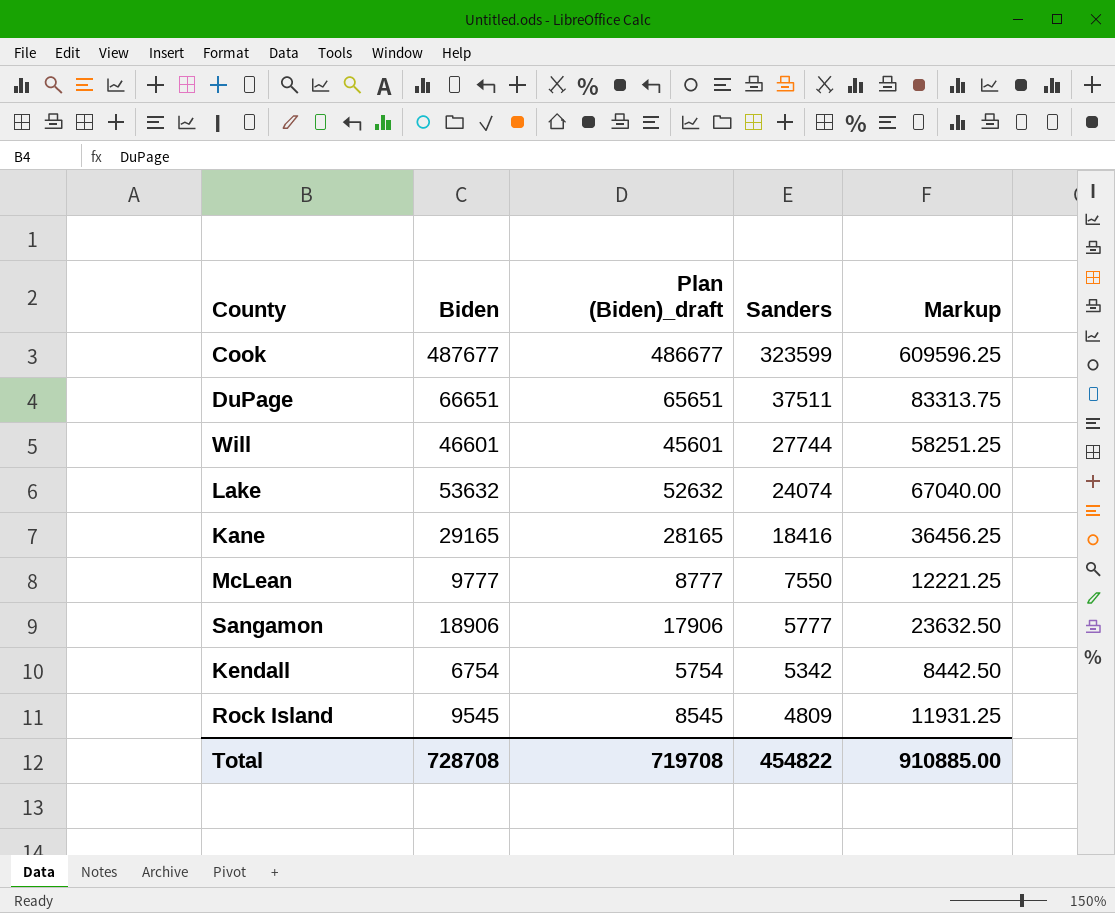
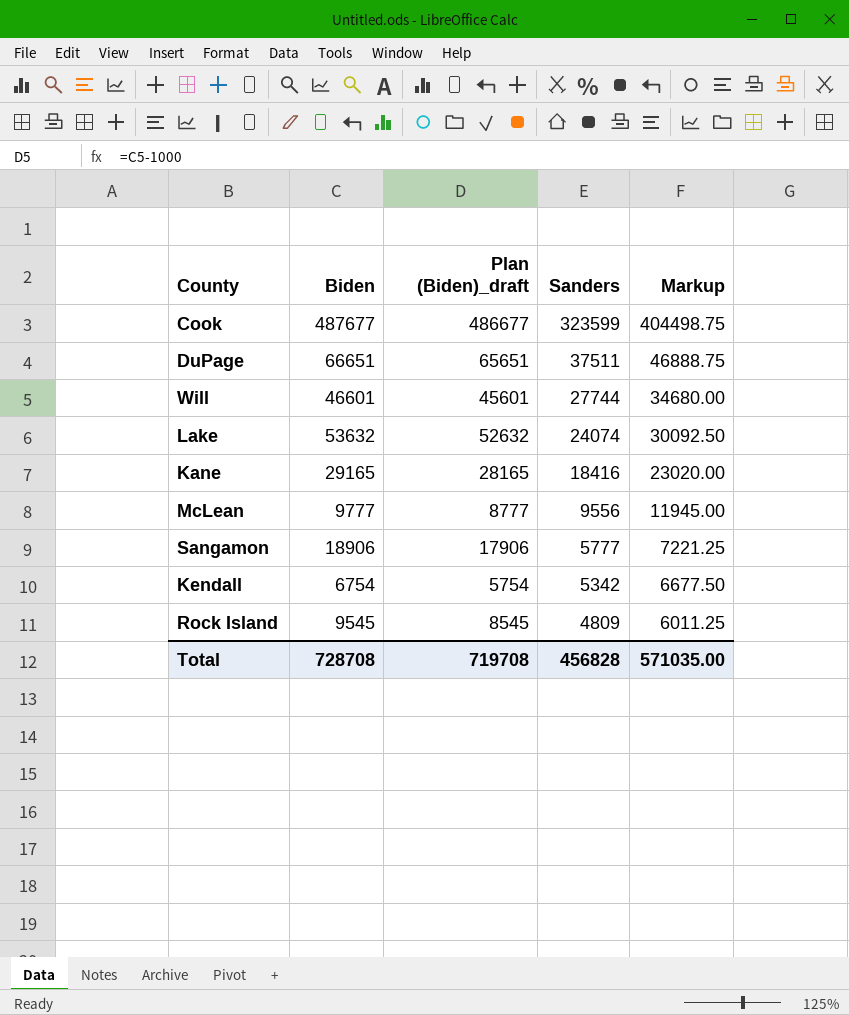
column Markup | formula: [Biden] * 1.25 -> [Sanders] * 1.25
McLean | Sanders: 7550 -> 9556
Total | Sanders: 454822 -> 456828
Total | Markup: 910885.00 -> 571035.00

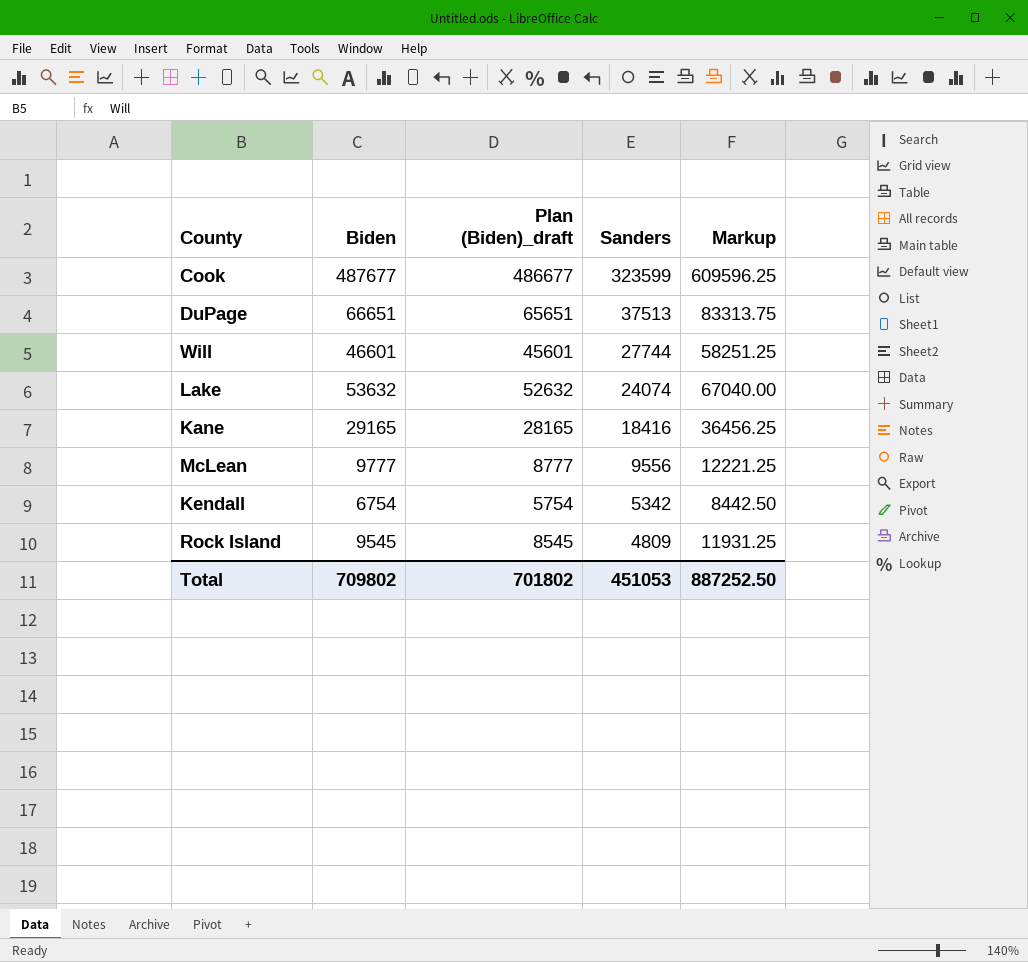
column Markup | formula: [Sanders] * 1.25 -> [Biden] * 1.25
row Sangamon: 18906 | 17906 | 5777 | 7221.25 -> none
DuPage | Sanders: 37511 -> 37513
Total | Biden: 728708 -> 709802
Total | Plan (Biden)_draft: 719708 -> 701802
Total | Sanders: 456828 -> 451053
Total | Markup: 571035.00 -> 887252.50

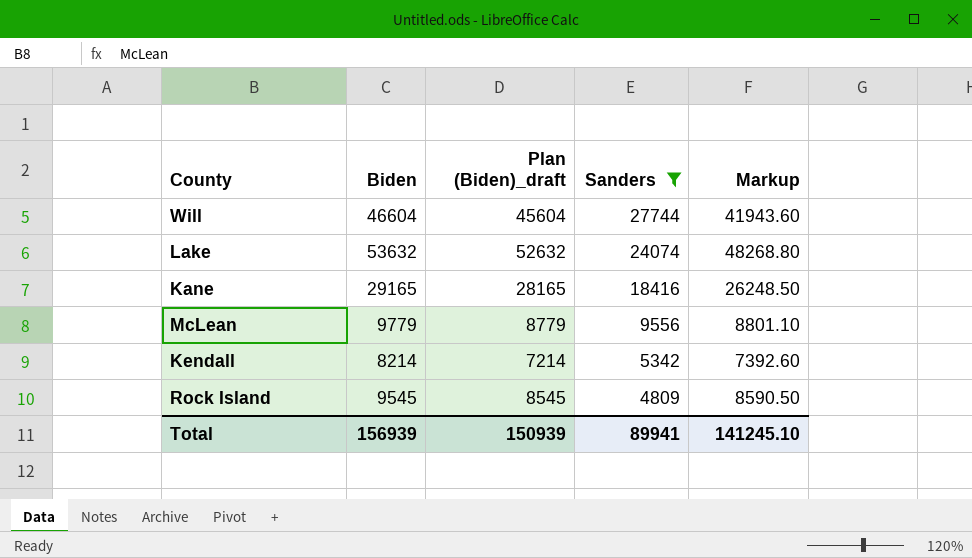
filter: none -> Sanders <= 27744
column Markup | formula: [Biden] * 1.25 -> [Biden] * 0.9
Will | Biden: 46601 -> 46604
Will | Plan (Biden)_draft: 45601 -> 45604
McLean | Biden: 9777 -> 9779
McLean | Plan (Biden)_draft: 8777 -> 8779
Kendall | Biden: 6754 -> 8214
Kendall | Plan (Biden)_draft: 5754 -> 7214
Total | Biden: 709802 -> 156939
Total | Plan (Biden)_draft: 701802 -> 150939
Total | Sanders: 451053 -> 89941
Total | Markup: 887252.50 -> 141245.10

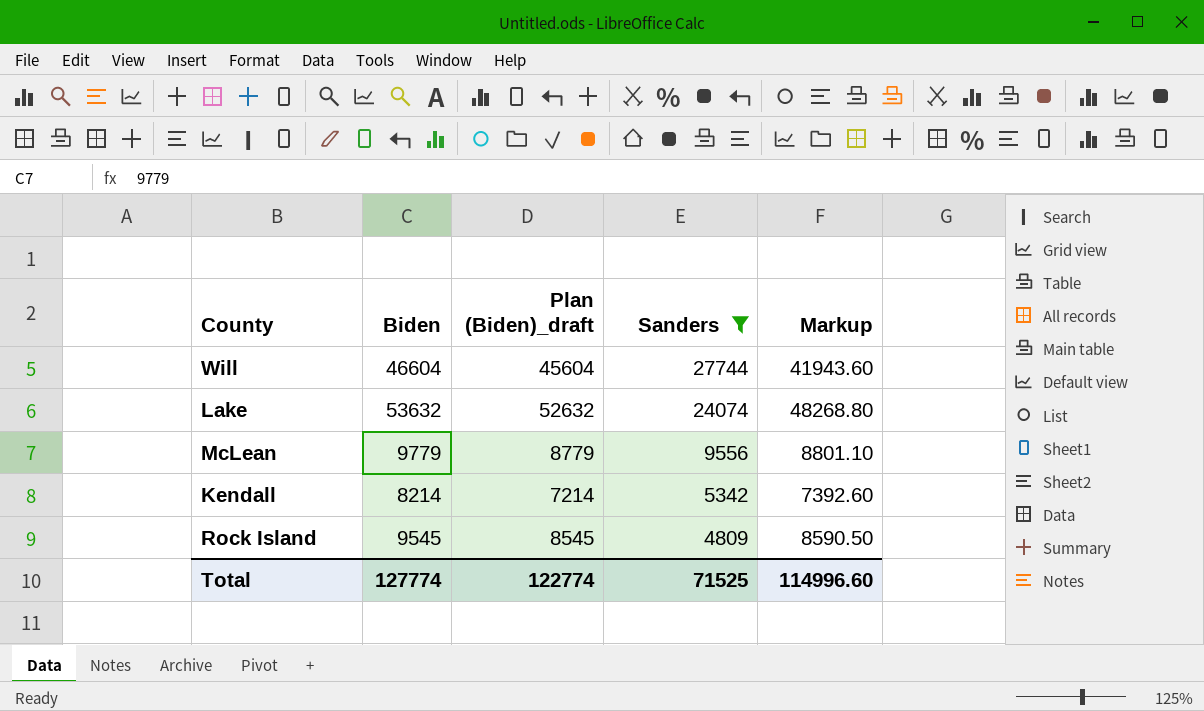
row Kane: 29165 | 28165 | 18416 | 26248.50 -> none
Total | Biden: 156939 -> 127774
Total | Plan (Biden)_draft: 150939 -> 122774
Total | Sanders: 89941 -> 71525
Total | Markup: 141245.10 -> 114996.60

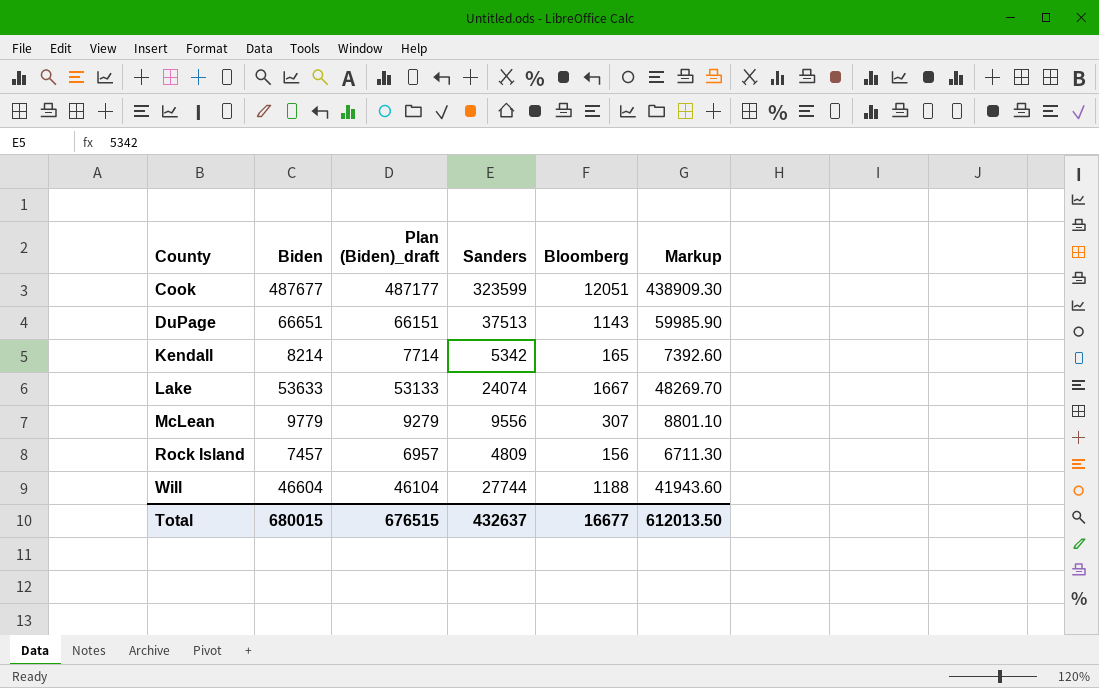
filter: Sanders <= 27744 -> none
row order: Sanders descending -> County ascending
column Plan (Biden)_draft | formula: [Biden] - 1000 -> [Biden] - 500
column Bloomberg | position: none -> 5
Lake | Biden: 53632 -> 53633
Lake | Markup: 48268.80 -> 48269.70
Rock Island | Biden: 9545 -> 7457
Rock Island | Markup: 8590.50 -> 6711.30
Total | Biden: 127774 -> 680015
Total | Plan (Biden)_draft: 122774 -> 676515
Total | Sanders: 71525 -> 432637
Total | Markup: 114996.60 -> 612013.50

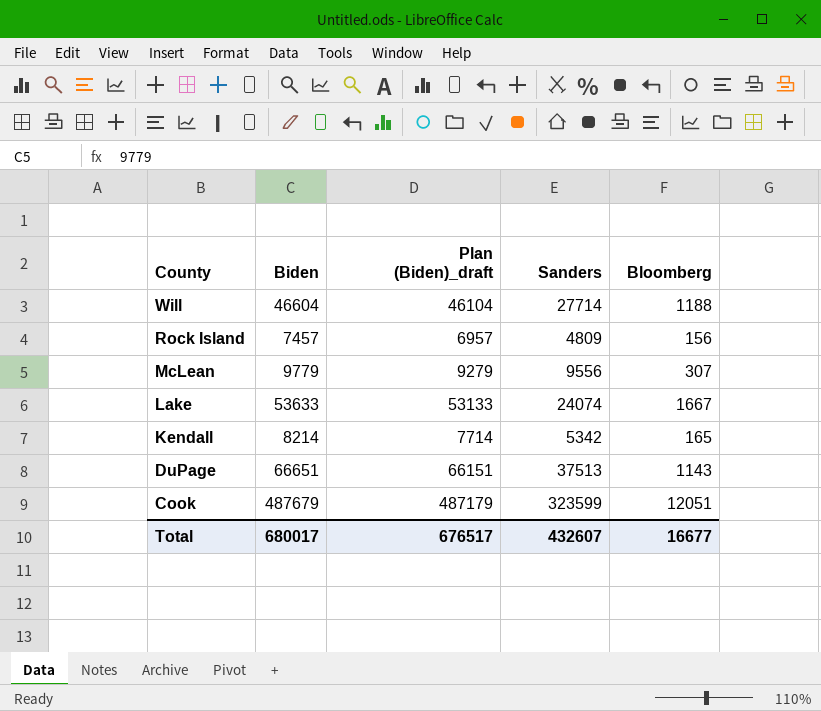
row order: County ascending -> County descending
column Markup | formula: [Biden] * 0.9 -> none
Will | Sanders: 27744 -> 27714
Cook | Biden: 487677 -> 487679
Cook | Plan (Biden)_draft: 487177 -> 487179
Total | Biden: 680015 -> 680017
Total | Plan (Biden)_draft: 676515 -> 676517
Total | Sanders: 432637 -> 432607

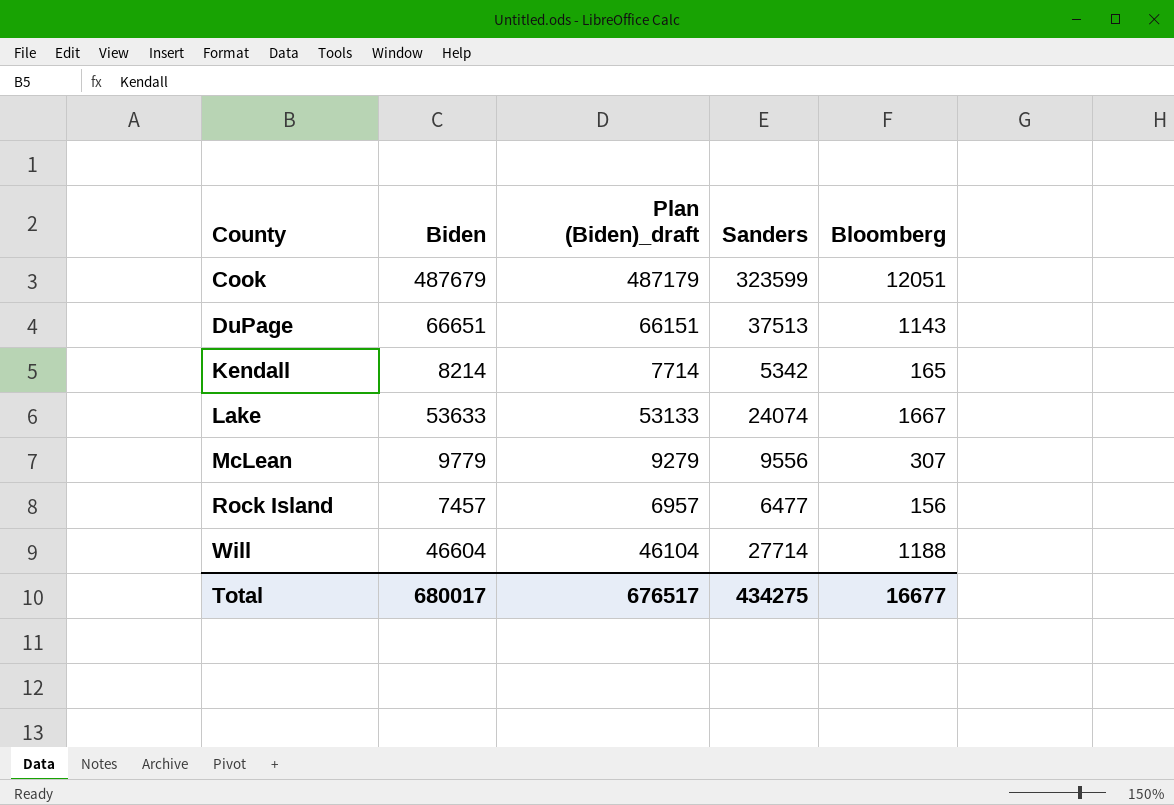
row order: County descending -> County ascending
Rock Island | Sanders: 4809 -> 6477
Total | Sanders: 432607 -> 434275

